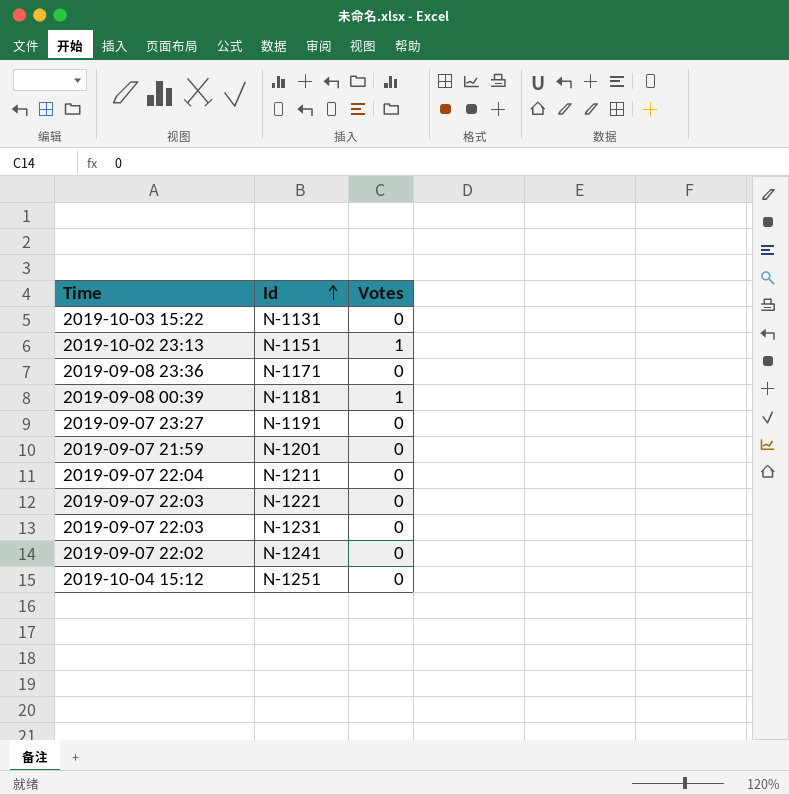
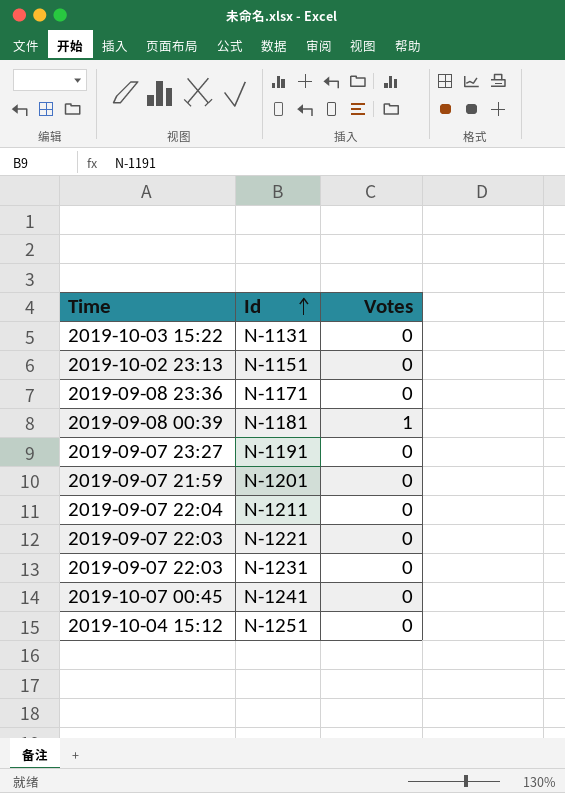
N-1151 | Votes: 1 -> 0
N-1241 | Time: 2019-09-07 22:02 -> 2019-10-07 00:45

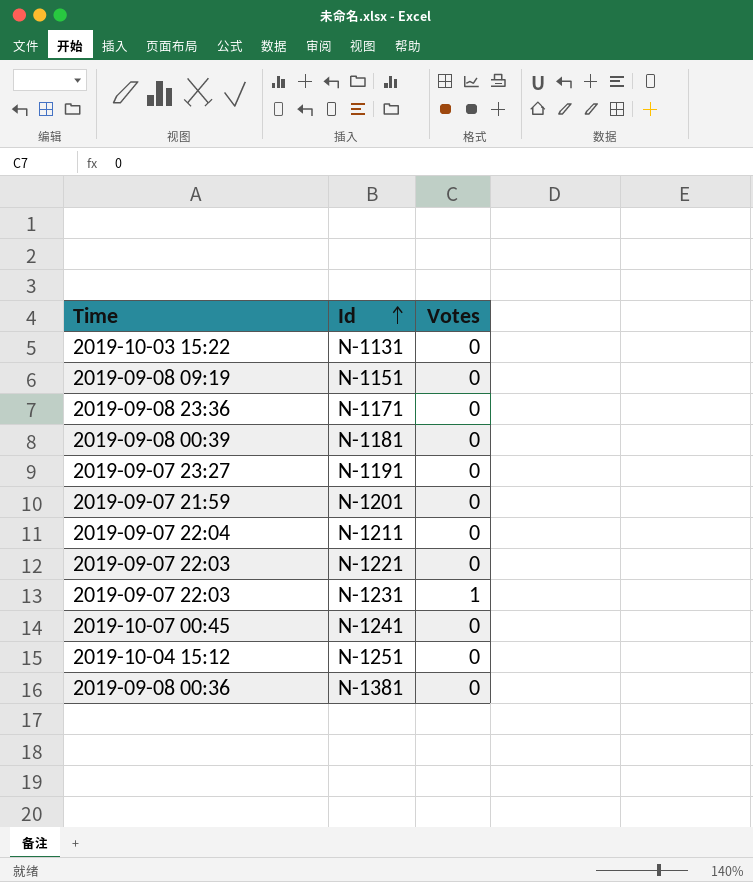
N-1151 | Time: 2019-10-02 23:13 -> 2019-09-08 09:19
N-1181 | Votes: 1 -> 0
N-1231 | Votes: 0 -> 1
row N-1381: none -> 2019-09-08 00:36 | 0

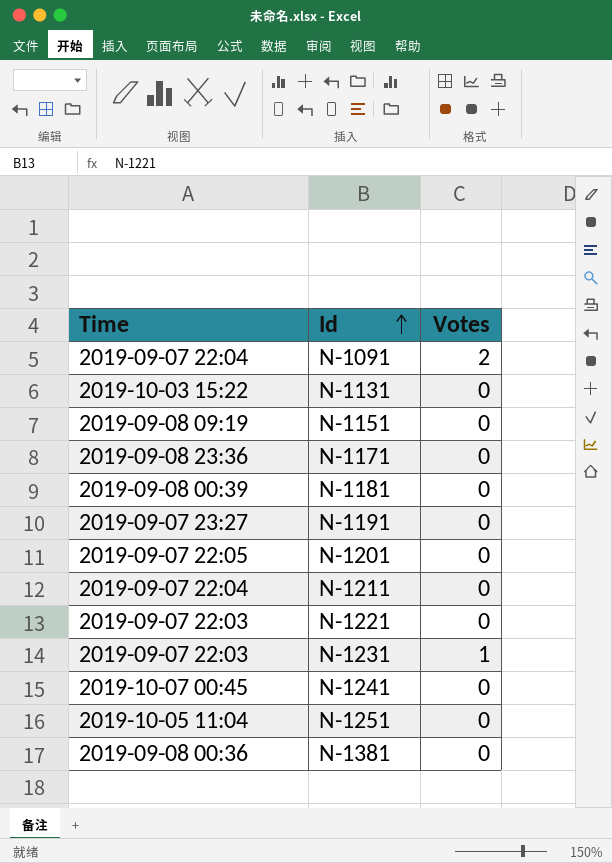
row N-1091: none -> 2019-09-07 22:04 | 2
N-1201 | Time: 2019-09-07 21:59 -> 2019-09-07 22:05
N-1251 | Time: 2019-10-04 15:12 -> 2019-10-05 11:04

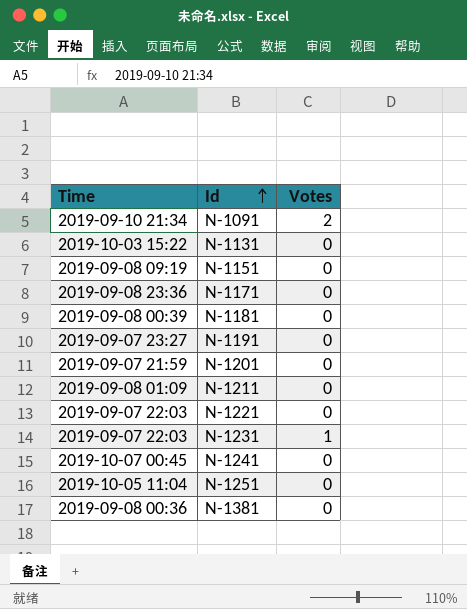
N-1091 | Time: 2019-09-07 22:04 -> 2019-09-10 21:34
N-1201 | Time: 2019-09-07 22:05 -> 2019-09-07 21:59
N-1211 | Time: 2019-09-07 22:04 -> 2019-09-08 01:09

